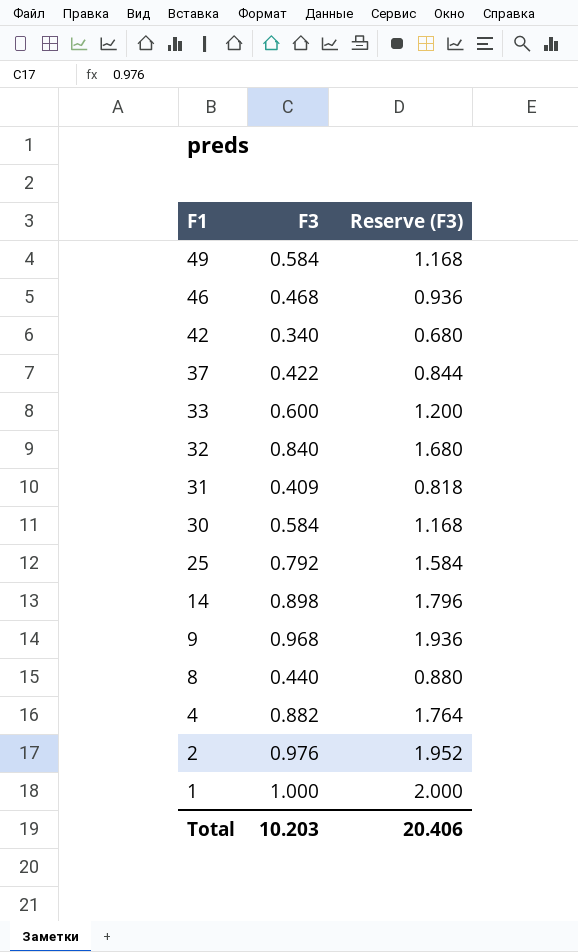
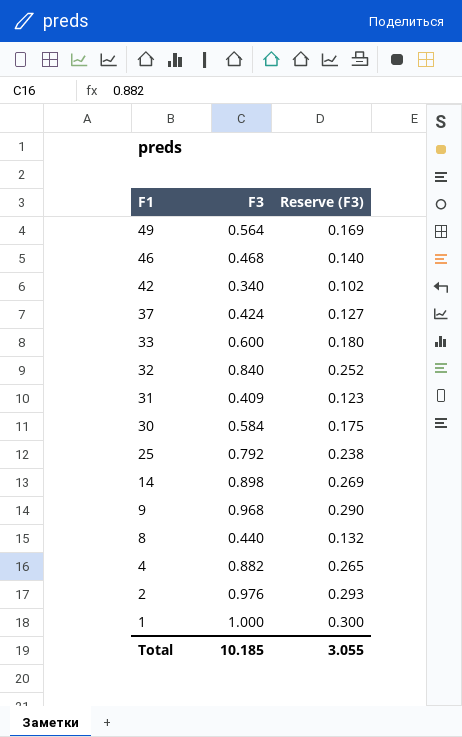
column Reserve (F3) | formula: [F3] * 2 -> [F3] * 0.3
49 | F3: 0.584 -> 0.564
37 | F3: 0.422 -> 0.424
Total | F3: 10.203 -> 10.185
Total | Reserve (F3): 20.406 -> 3.055

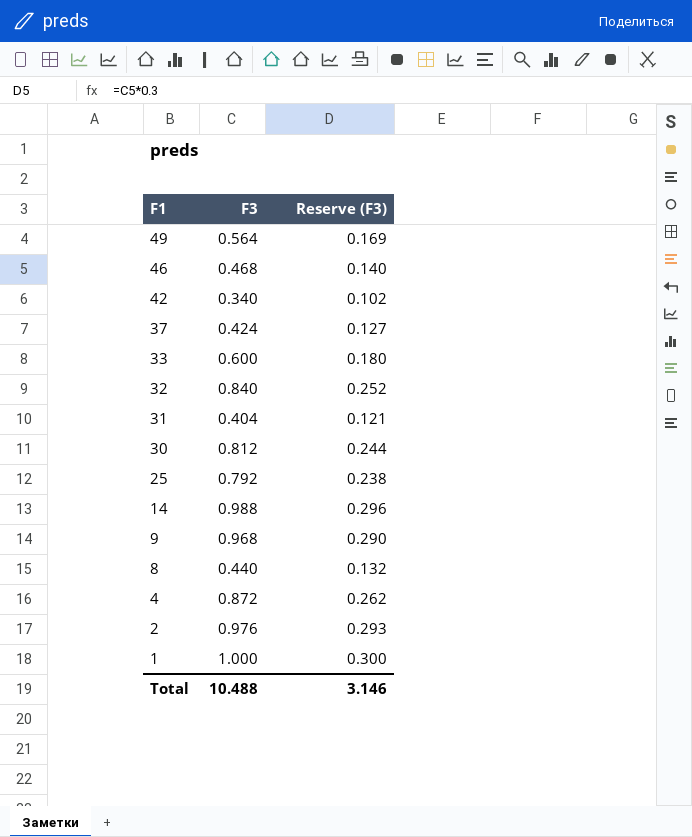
31 | F3: 0.409 -> 0.404
31 | Reserve (F3): 0.123 -> 0.121
30 | F3: 0.584 -> 0.812
30 | Reserve (F3): 0.175 -> 0.244
14 | F3: 0.898 -> 0.988
14 | Reserve (F3): 0.269 -> 0.296
4 | F3: 0.882 -> 0.872
4 | Reserve (F3): 0.265 -> 0.262
Total | F3: 10.185 -> 10.488
Total | Reserve (F3): 3.055 -> 3.146

